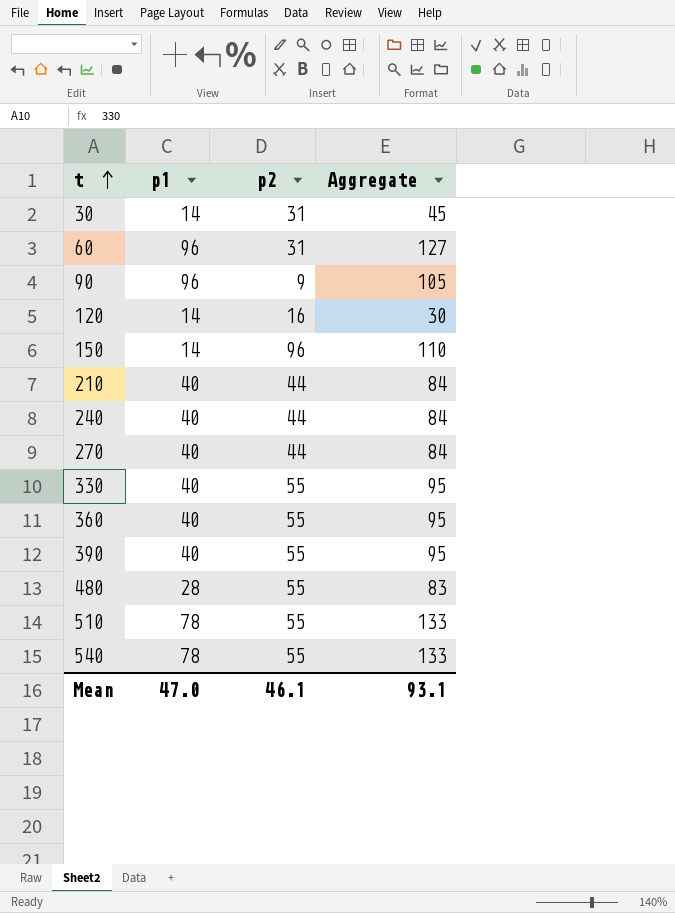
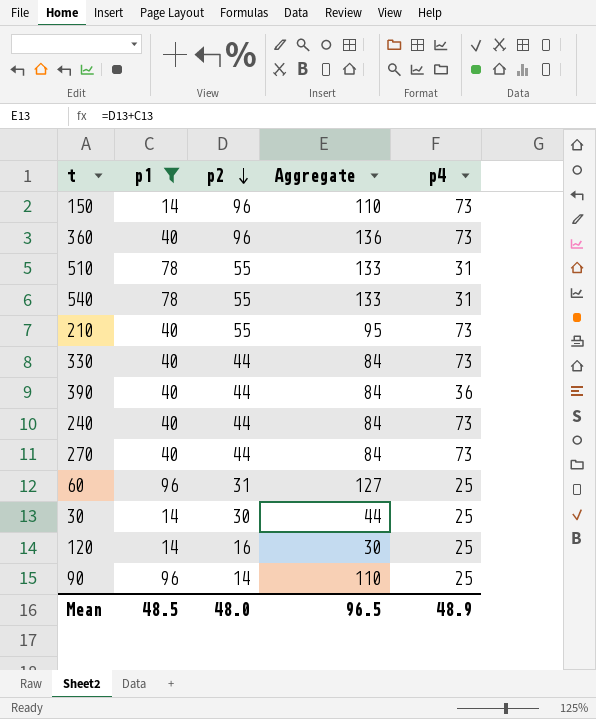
filter: none -> p1 != 28
row order: t ascending -> p2 descending
column p4 | position: none -> 5
360 | p2: 55 -> 96
360 | Aggregate: 95 -> 136
210 | p2: 44 -> 55
210 | Aggregate: 84 -> 95
330 | p2: 55 -> 44
330 | Aggregate: 95 -> 84
390 | p2: 55 -> 44
390 | Aggregate: 95 -> 84
30 | p2: 31 -> 30
30 | Aggregate: 45 -> 44
90 | p2: 9 -> 14
90 | Aggregate: 105 -> 110
Mean | p1: 47.0 -> 48.5
Mean | p2: 46.1 -> 48.0
Mean | Aggregate: 93.1 -> 96.5

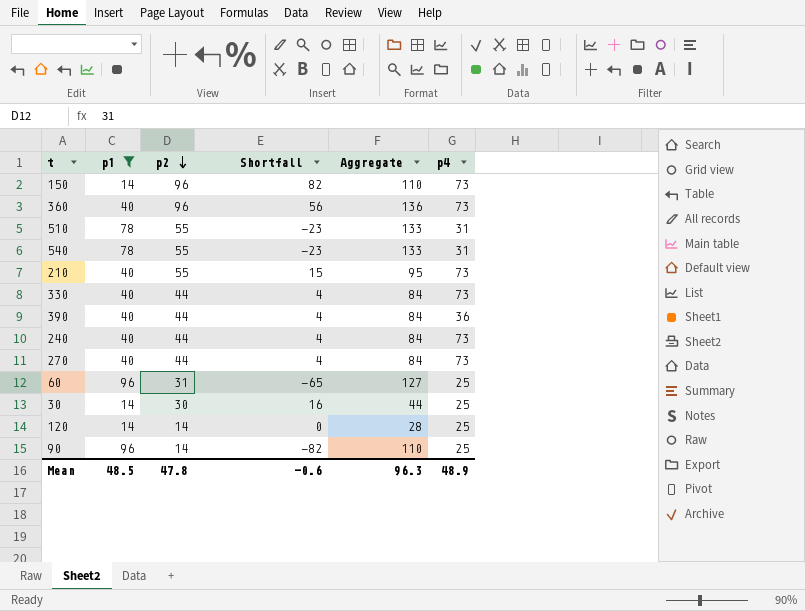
column Shortfall | formula: none -> [p2] - [p1]
120 | p2: 16 -> 14
120 | Aggregate: 30 -> 28
Mean | p2: 48.0 -> 47.8
Mean | Aggregate: 96.5 -> 96.3

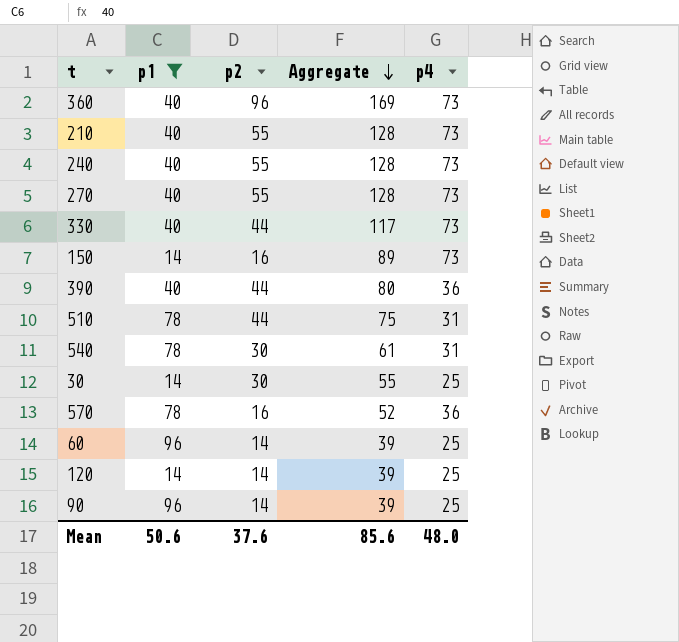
row order: p2 descending -> Aggregate descending
column Shortfall | formula: [p2] - [p1] -> none
column Aggregate | formula: [p1] + [p2] -> [p2] + [p4]
240 | p2: 44 -> 55
270 | p2: 44 -> 55
150 | p2: 96 -> 16
510 | p2: 55 -> 44
540 | p2: 55 -> 30
row 570: none -> 78 | 16 | 52 | 36
60 | p2: 31 -> 14
Mean | p1: 48.5 -> 50.6
Mean | p2: 47.8 -> 37.6
Mean | Aggregate: 96.3 -> 85.6
Mean | p4: 48.9 -> 48.0

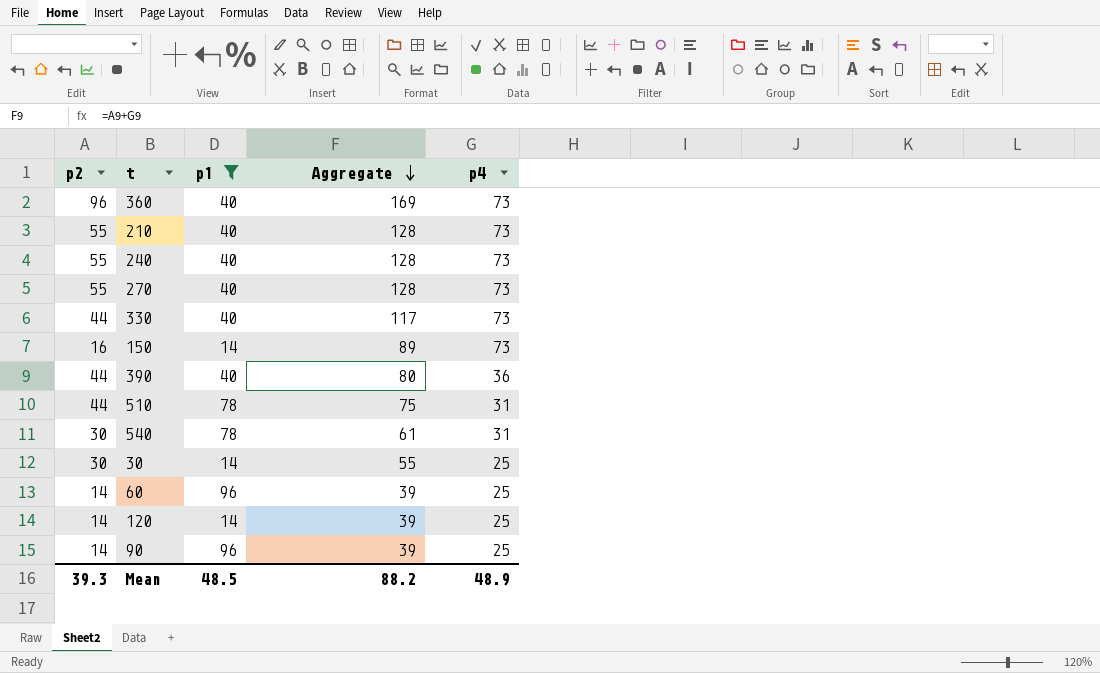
column p2 | position: 3 -> 1
row 570: 78 | 16 | 52 | 36 -> none
Mean | p2: 37.6 -> 39.3
Mean | p1: 50.6 -> 48.5
Mean | Aggregate: 85.6 -> 88.2
Mean | p4: 48.0 -> 48.9

